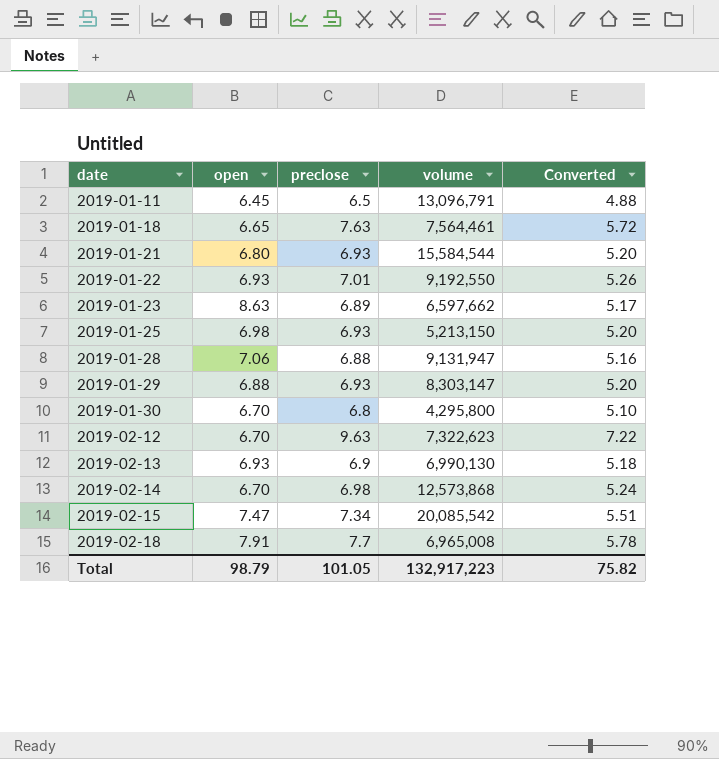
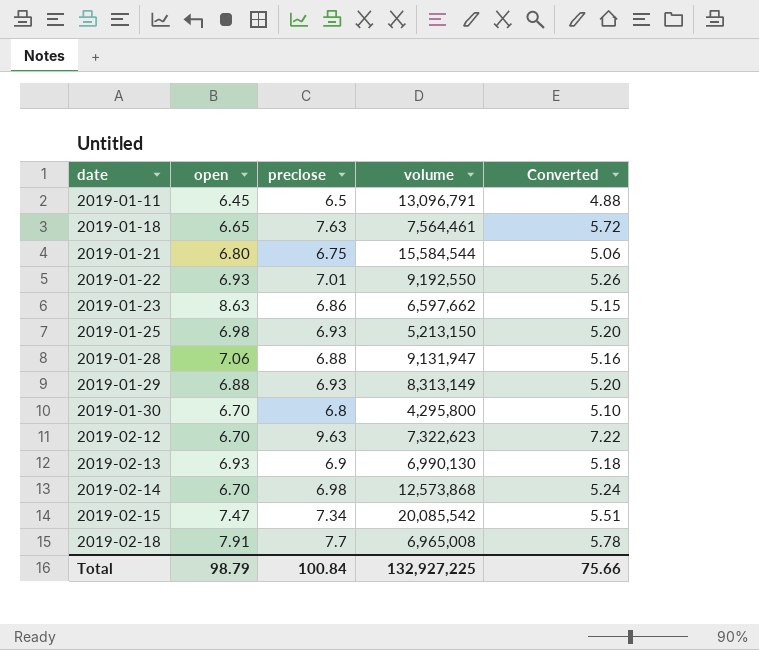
2019-01-21 | preclose: 6.93 -> 6.75
2019-01-21 | Converted: 5.20 -> 5.06
2019-01-23 | preclose: 6.89 -> 6.86
2019-01-23 | Converted: 5.17 -> 5.15
2019-01-29 | volume: 8,303,147 -> 8,313,149
Total | preclose: 101.05 -> 100.84
Total | volume: 132,917,223 -> 132,927,225
Total | Converted: 75.82 -> 75.66

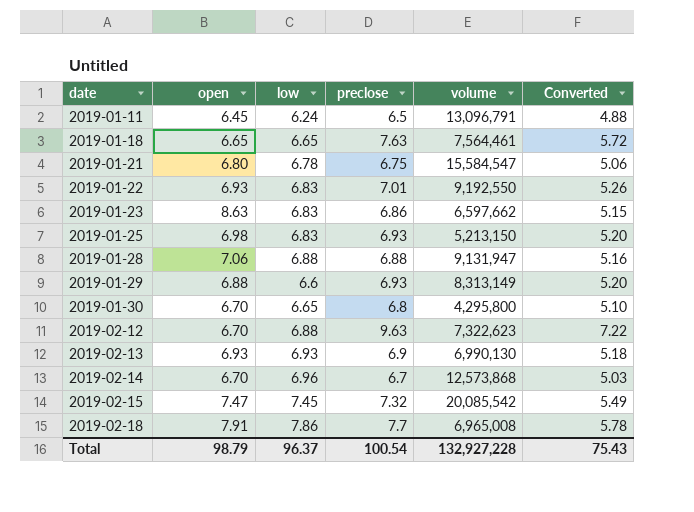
column low | position: none -> 3
2019-01-21 | volume: 15,584,544 -> 15,584,547
2019-02-14 | preclose: 6.98 -> 6.7
2019-02-14 | Converted: 5.24 -> 5.03
2019-02-15 | preclose: 7.34 -> 7.32
2019-02-15 | Converted: 5.51 -> 5.49
Total | preclose: 100.84 -> 100.54
Total | volume: 132,927,225 -> 132,927,228
Total | Converted: 75.66 -> 75.43

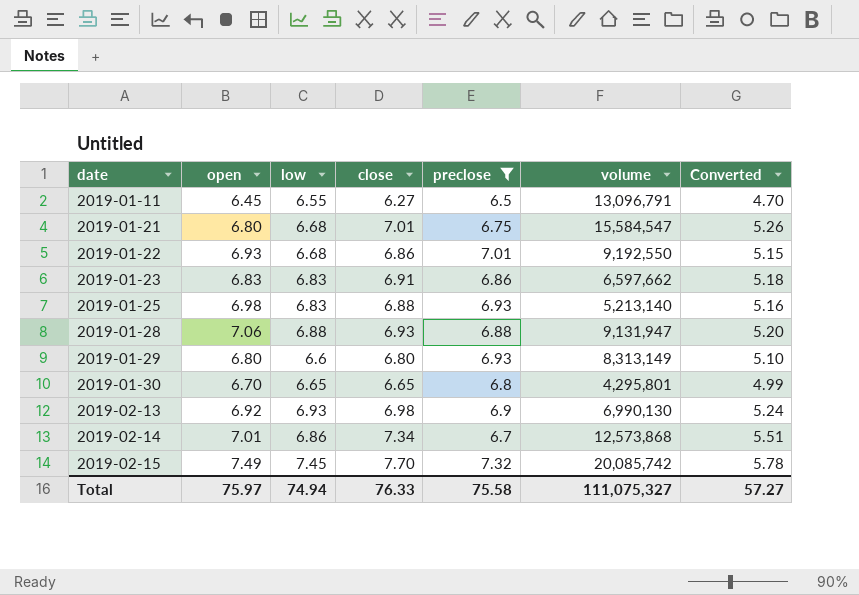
filter: none -> preclose <= 7.32
column close | position: none -> 4
column Converted | formula: [preclose] * 0.75 -> [close] * 0.75
2019-01-11 | low: 6.24 -> 6.55
2019-01-21 | low: 6.78 -> 6.68
2019-01-22 | low: 6.83 -> 6.68
2019-01-23 | open: 8.63 -> 6.83
2019-01-25 | volume: 5,213,150 -> 5,213,140
2019-01-29 | open: 6.88 -> 6.80
2019-01-30 | volume: 4,295,800 -> 4,295,801
2019-02-13 | open: 6.93 -> 6.92
2019-02-14 | open: 6.70 -> 7.01
2019-02-14 | low: 6.96 -> 6.86
2019-02-15 | open: 7.47 -> 7.49
2019-02-15 | volume: 20,085,542 -> 20,085,742
Total | open: 98.79 -> 75.97
Total | low: 96.37 -> 74.94
Total | preclose: 100.54 -> 75.58
Total | volume: 132,927,228 -> 111,075,327
Total | Converted: 75.43 -> 57.27

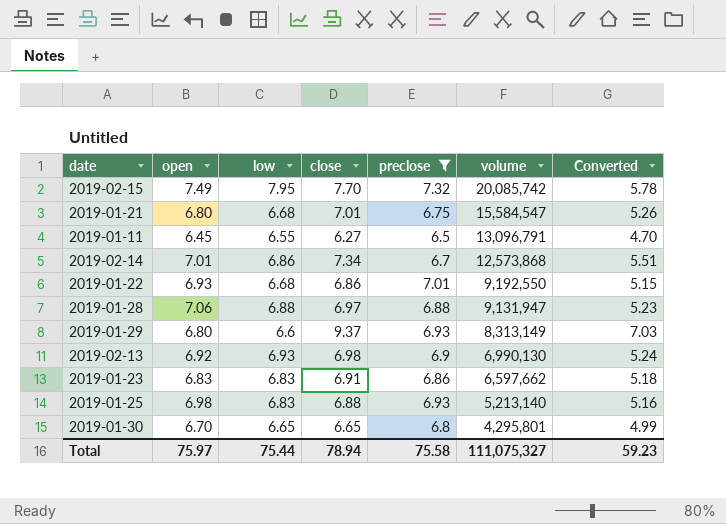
row order: date ascending -> volume descending
2019-02-15 | low: 7.45 -> 7.95
2019-01-28 | close: 6.93 -> 6.97
2019-01-28 | Converted: 5.20 -> 5.23
2019-01-29 | close: 6.80 -> 9.37
2019-01-29 | Converted: 5.10 -> 7.03
Total | low: 74.94 -> 75.44
Total | close: 76.33 -> 78.94
Total | Converted: 57.27 -> 59.23

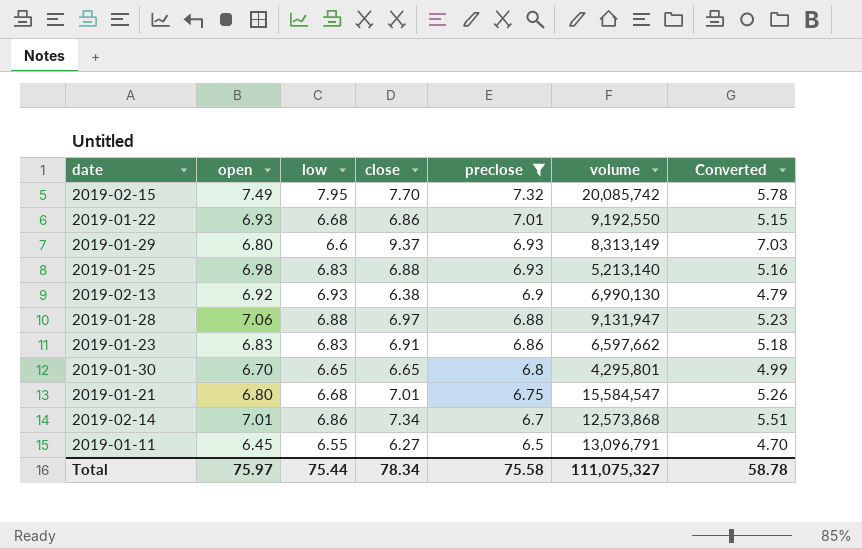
row order: volume descending -> preclose descending
2019-02-13 | close: 6.98 -> 6.38
2019-02-13 | Converted: 5.24 -> 4.79
Total | close: 78.94 -> 78.34
Total | Converted: 59.23 -> 58.78

